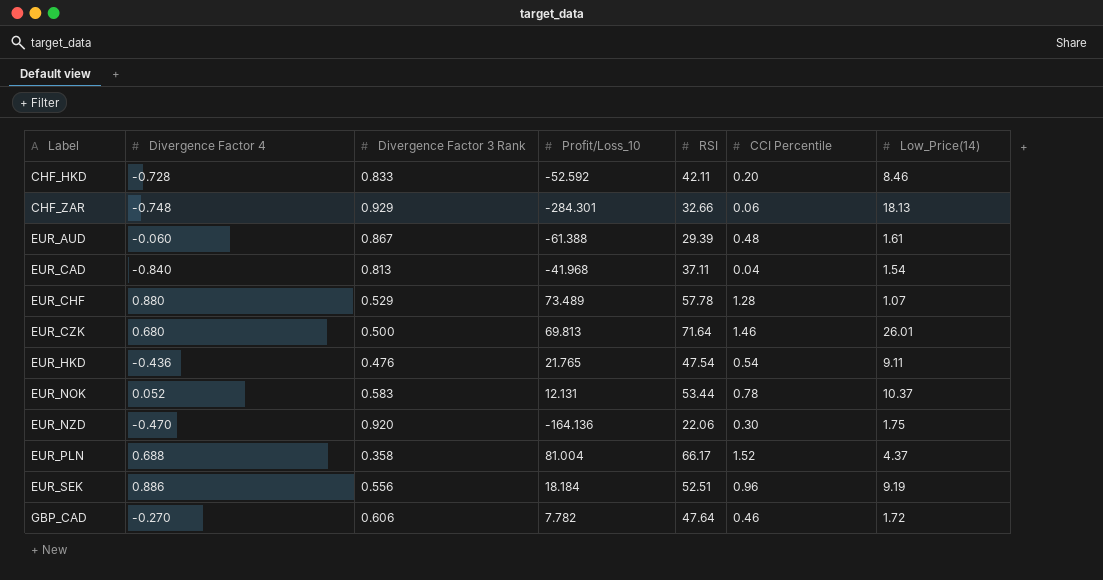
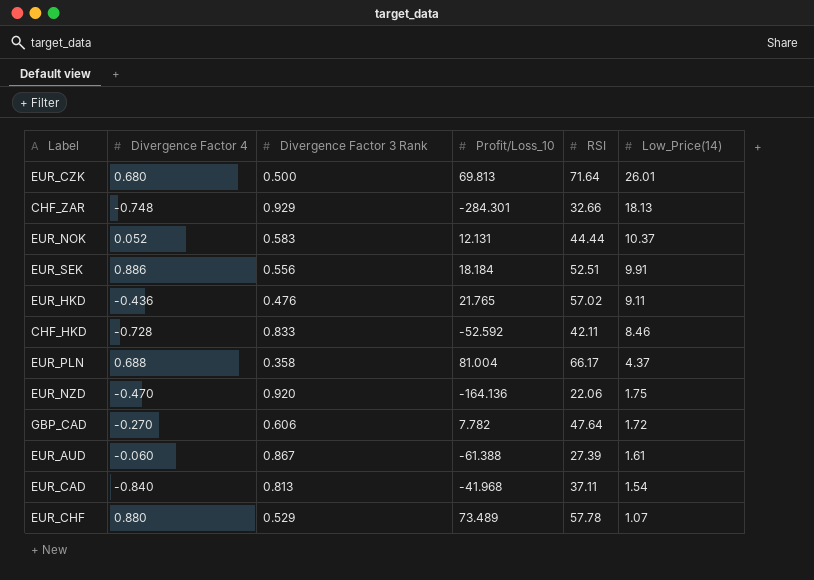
row order: Label ascending -> Low_Price(14) descending
column CCI Percentile | position: 6 -> none
EUR_NOK | RSI: 53.44 -> 44.44
EUR_SEK | Low_Price(14): 9.19 -> 9.91
EUR_HKD | RSI: 47.54 -> 57.02
EUR_AUD | RSI: 29.39 -> 27.39

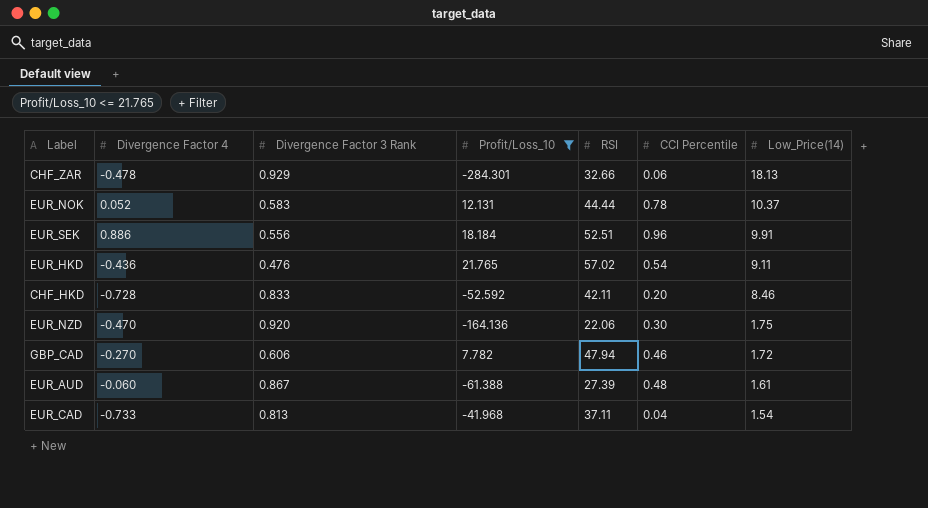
filter: none -> Profit/Loss_10 <= 21.765
column CCI Percentile | position: none -> 6
CHF_ZAR | Divergence Factor 4: -0.748 -> -0.478
GBP_CAD | RSI: 47.64 -> 47.94
EUR_CAD | Divergence Factor 4: -0.840 -> -0.733

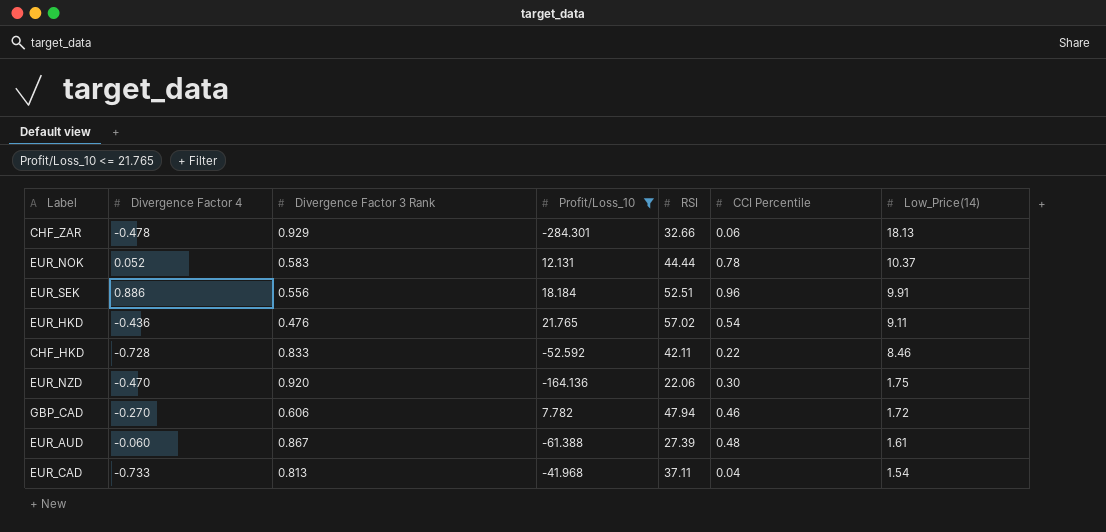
CHF_HKD | CCI Percentile: 0.20 -> 0.22

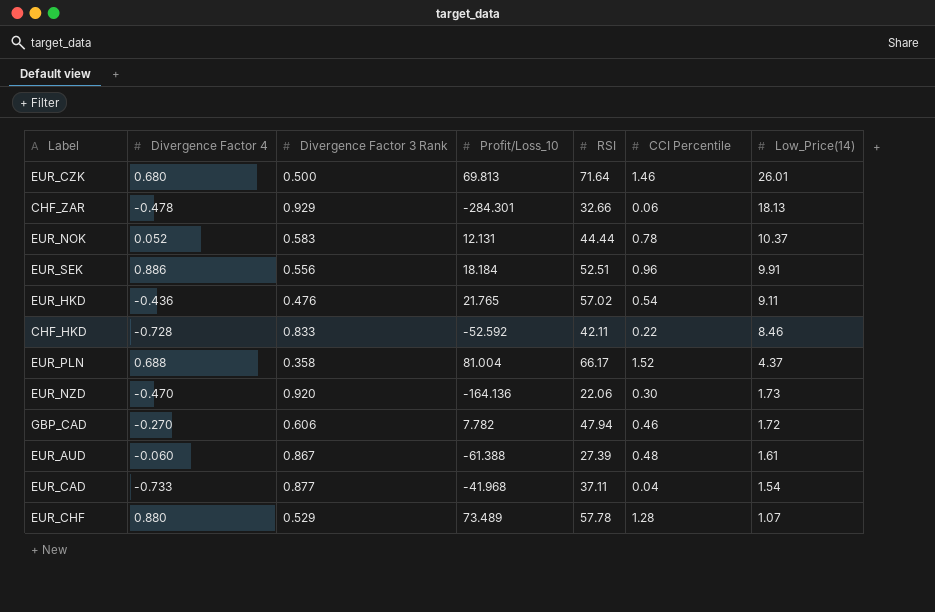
filter: Profit/Loss_10 <= 21.765 -> none
EUR_NZD | Low_Price(14): 1.75 -> 1.73
EUR_CAD | Divergence Factor 3 Rank: 0.813 -> 0.877

